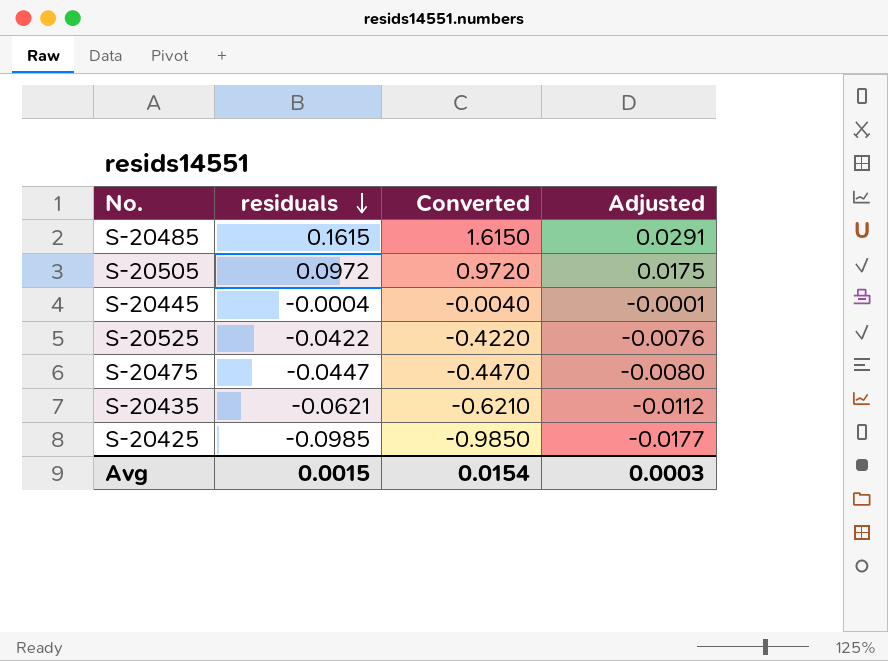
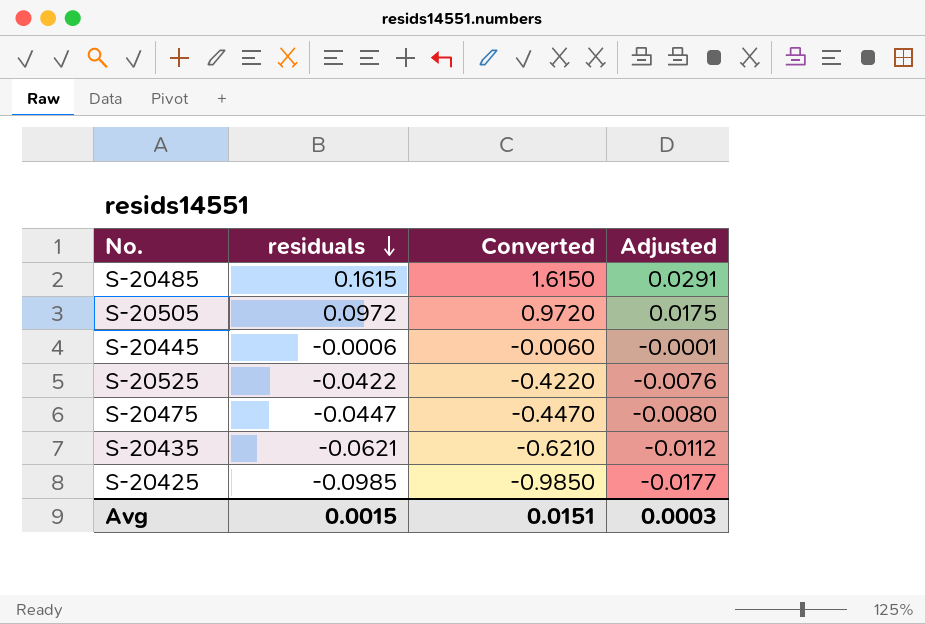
S-20445 | residuals: -0.0004 -> -0.0006
S-20445 | Converted: -0.0040 -> -0.0060
Avg | Converted: 0.0154 -> 0.0151

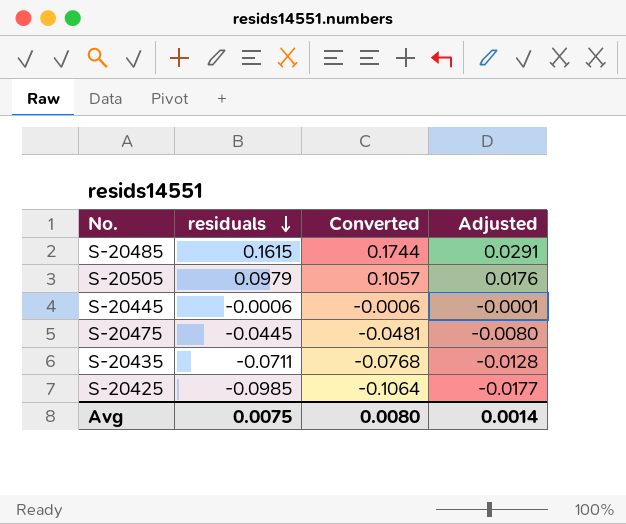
column Converted | formula: [residuals] * 10 -> [residuals] * 1.08
row S-20525: -0.0422 | -0.4220 | -0.0076 -> none
S-20505 | residuals: 0.0972 -> 0.0979
S-20505 | Adjusted: 0.0175 -> 0.0176
S-20475 | residuals: -0.0447 -> -0.0445
S-20435 | residuals: -0.0621 -> -0.0711
S-20435 | Adjusted: -0.0112 -> -0.0128
Avg | residuals: 0.0015 -> 0.0075
Avg | Converted: 0.0151 -> 0.0080
Avg | Adjusted: 0.0003 -> 0.0014

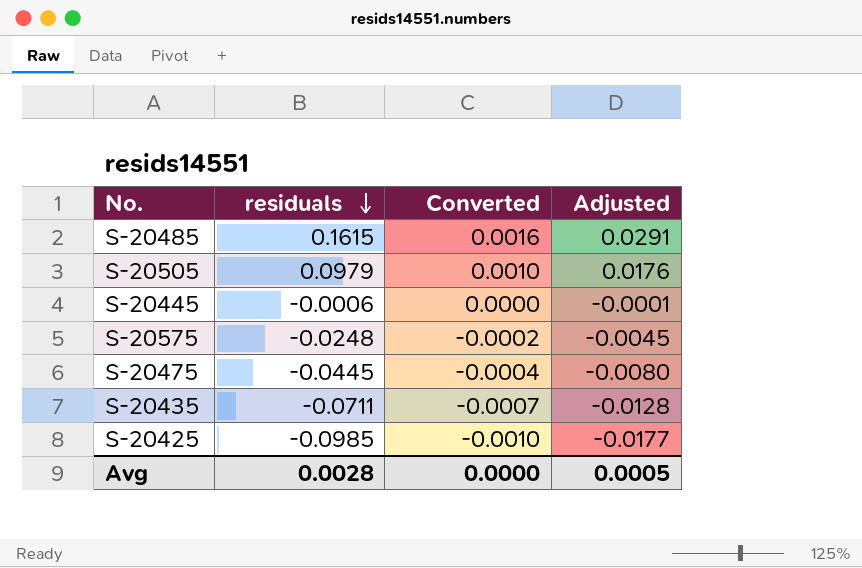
column Converted | formula: [residuals] * 1.08 -> [residuals] * 0.01
row S-20575: none -> -0.0248 | -0.0002 | -0.0045
Avg | residuals: 0.0075 -> 0.0028
Avg | Converted: 0.0080 -> 0.0000
Avg | Adjusted: 0.0014 -> 0.0005

